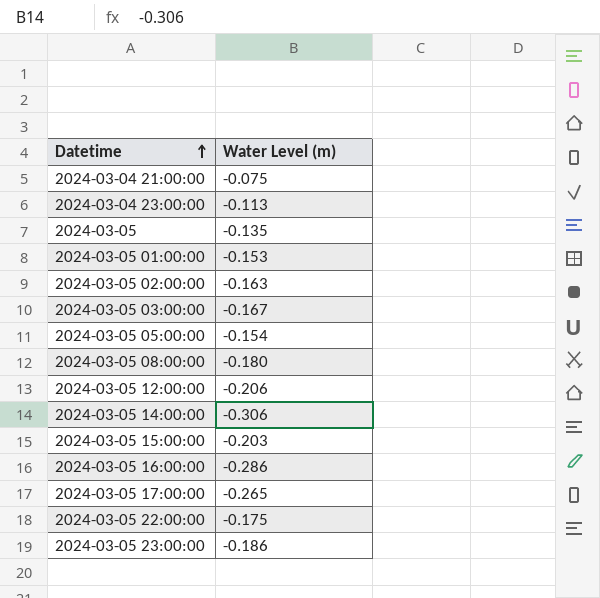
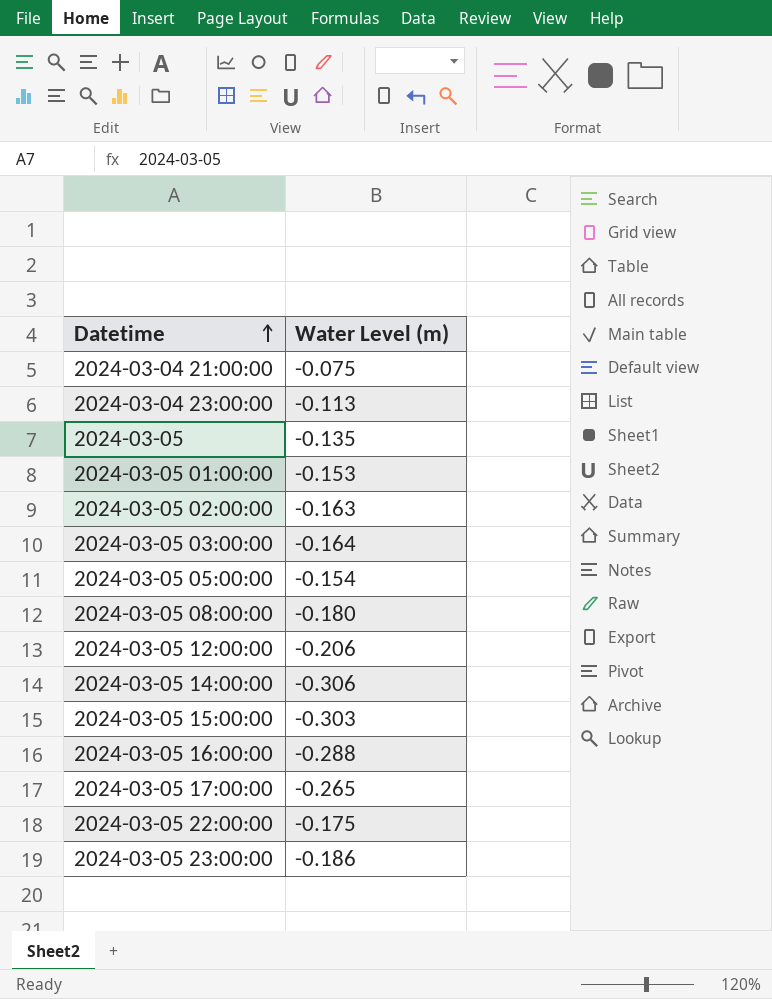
2024-03-05 03:00:00 | Water Level (m): -0.167 -> -0.164
2024-03-05 15:00:00 | Water Level (m): -0.203 -> -0.303
2024-03-05 16:00:00 | Water Level (m): -0.286 -> -0.288

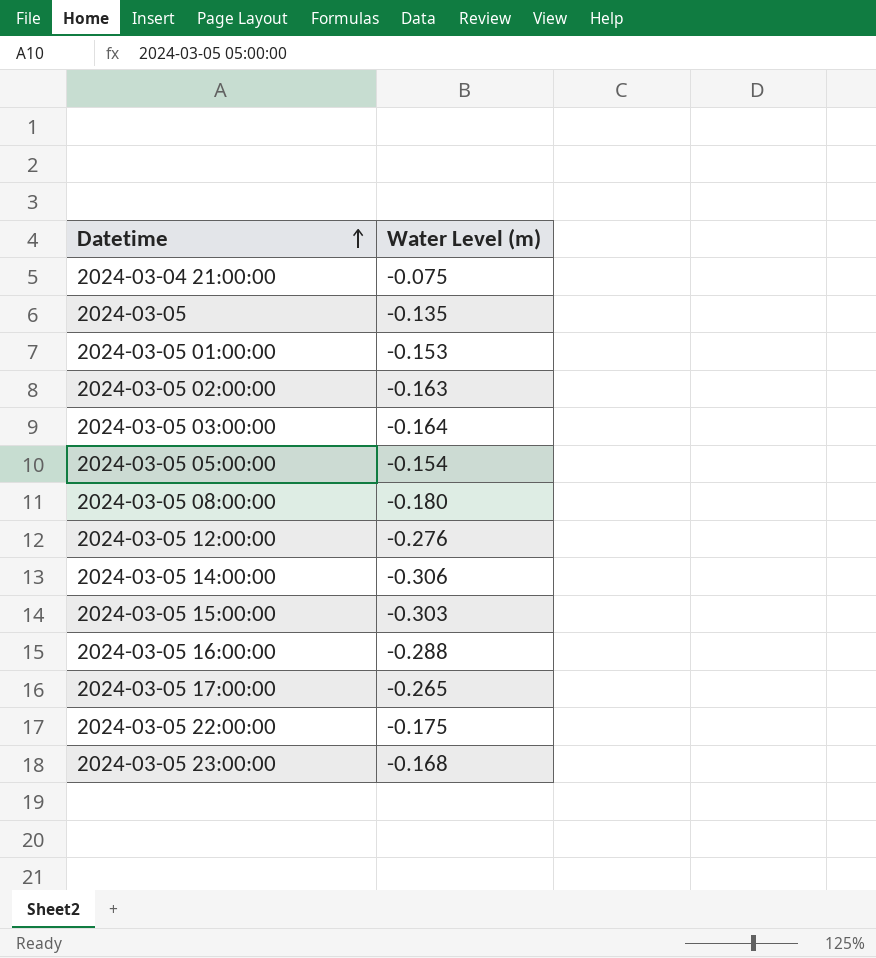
row 2024-03-04 23:00:00: -0.113 -> none
2024-03-05 12:00:00 | Water Level (m): -0.206 -> -0.276
2024-03-05 23:00:00 | Water Level (m): -0.186 -> -0.168

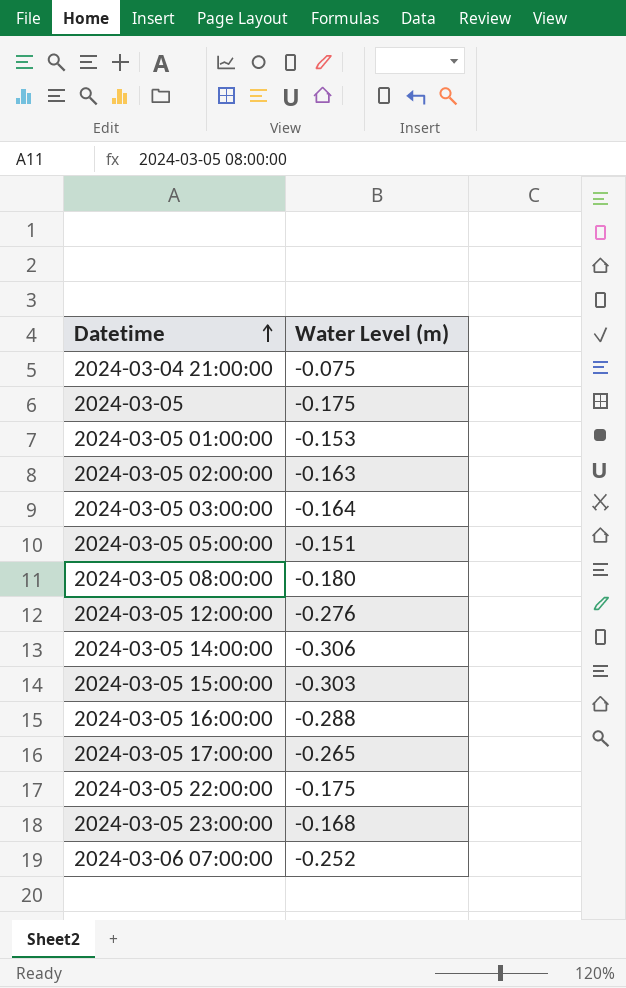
2024-03-05 | Water Level (m): -0.135 -> -0.175
2024-03-05 05:00:00 | Water Level (m): -0.154 -> -0.151
row 2024-03-06 07:00:00: none -> -0.252

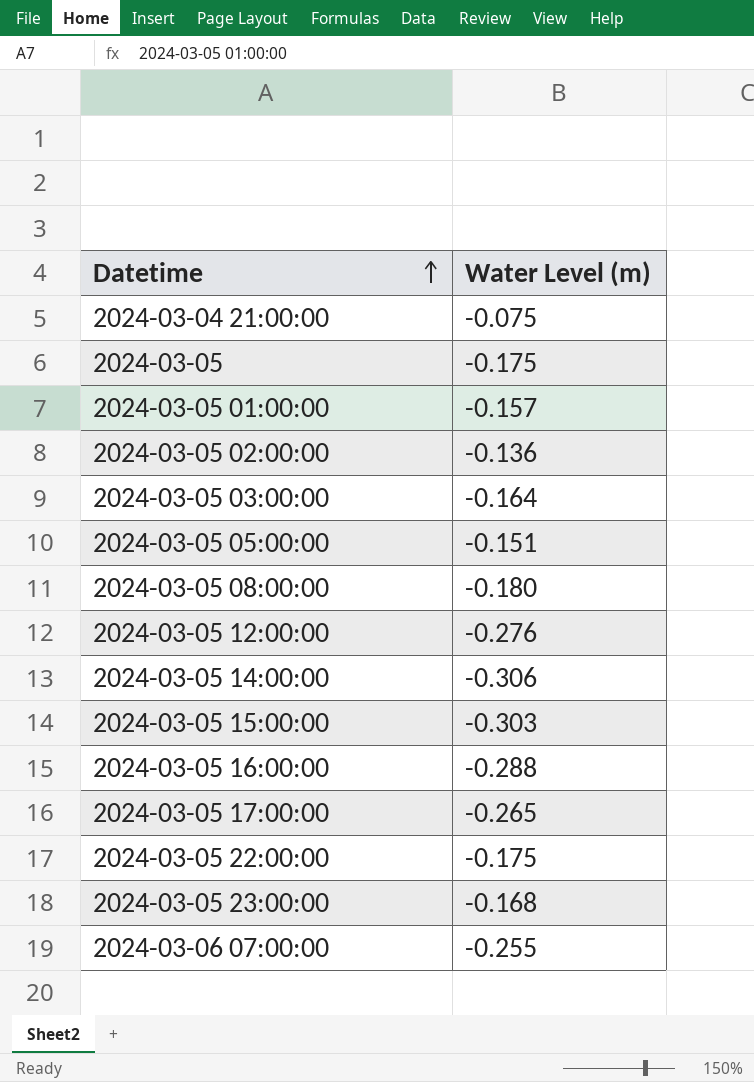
2024-03-05 01:00:00 | Water Level (m): -0.153 -> -0.157
2024-03-05 02:00:00 | Water Level (m): -0.163 -> -0.136
2024-03-06 07:00:00 | Water Level (m): -0.252 -> -0.255

